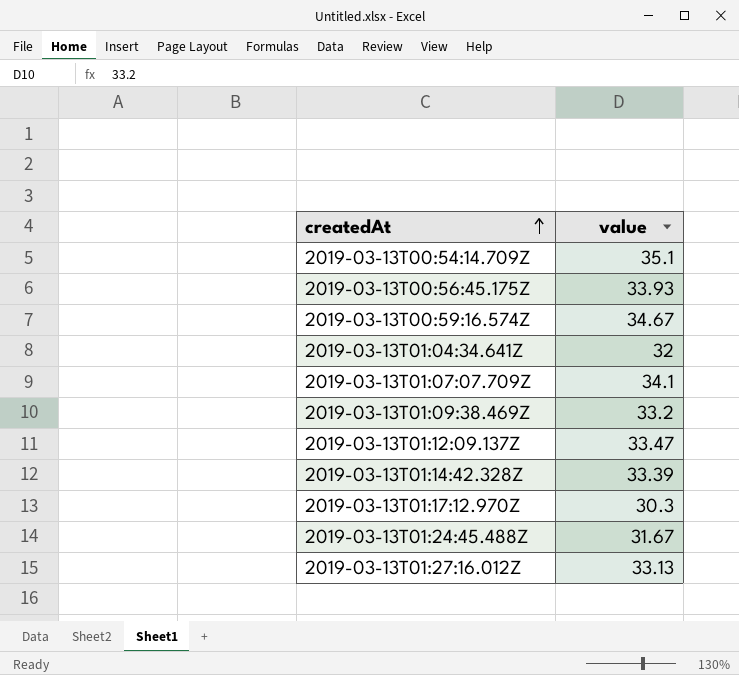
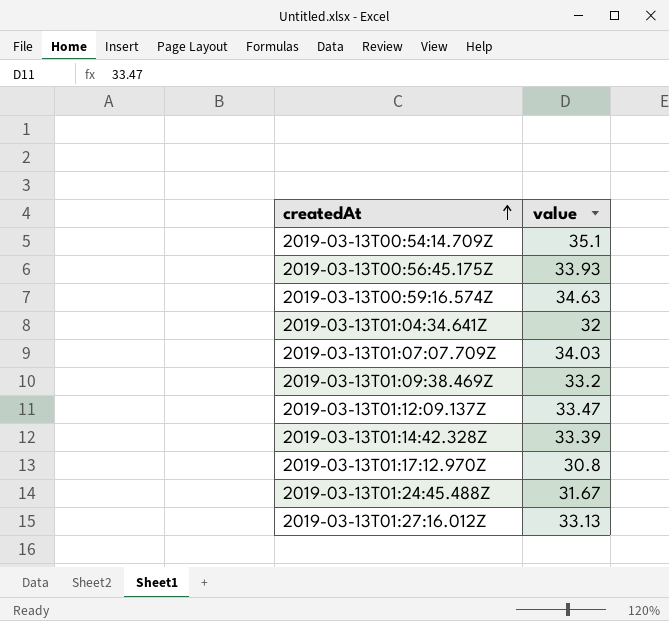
2019-03-13T00:59:16.574Z | value: 34.67 -> 34.63
2019-03-13T01:07:07.709Z | value: 34.1 -> 34.03
2019-03-13T01:17:12.970Z | value: 30.3 -> 30.8

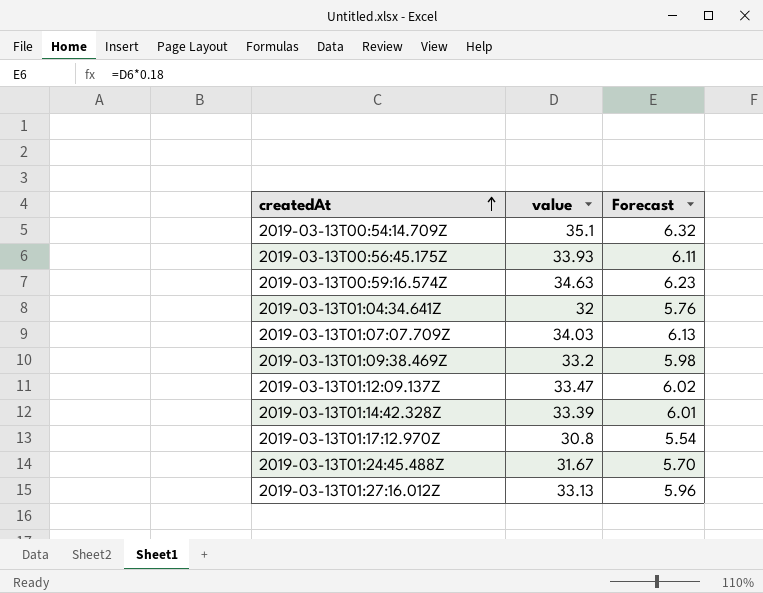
column Forecast | formula: none -> [value] * 0.18

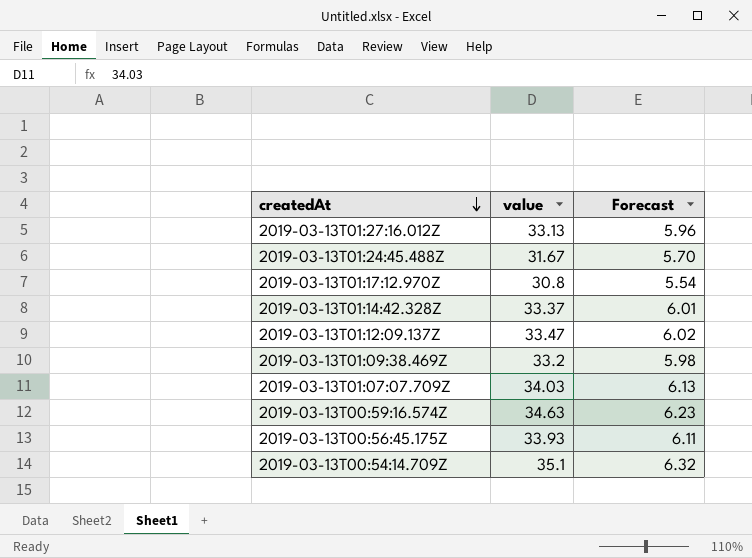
row order: createdAt ascending -> createdAt descending
row 2019-03-13T01:04:34.641Z: 32 | 5.76 -> none
2019-03-13T01:14:42.328Z | value: 33.39 -> 33.37

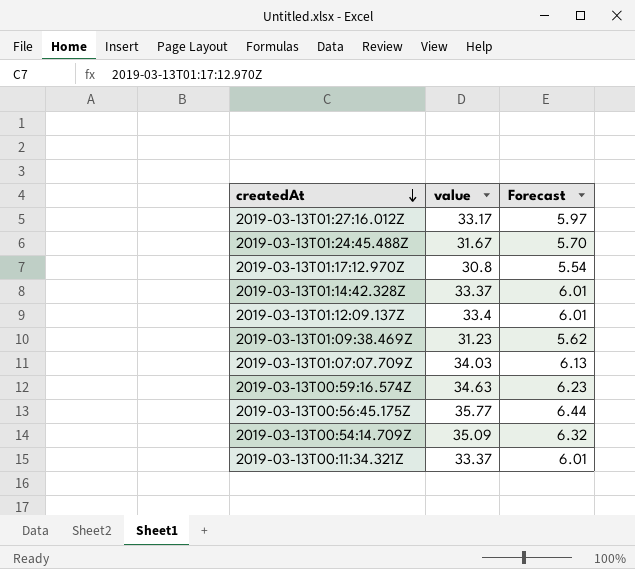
2019-03-13T01:27:16.012Z | value: 33.13 -> 33.17
2019-03-13T01:27:16.012Z | Forecast: 5.96 -> 5.97
2019-03-13T01:12:09.137Z | value: 33.47 -> 33.4
2019-03-13T01:12:09.137Z | Forecast: 6.02 -> 6.01
2019-03-13T01:09:38.469Z | value: 33.2 -> 31.23
2019-03-13T01:09:38.469Z | Forecast: 5.98 -> 5.62
2019-03-13T00:56:45.175Z | value: 33.93 -> 35.77
2019-03-13T00:56:45.175Z | Forecast: 6.11 -> 6.44
2019-03-13T00:54:14.709Z | value: 35.1 -> 35.09
row 2019-03-13T00:11:34.321Z: none -> 33.37 | 6.01

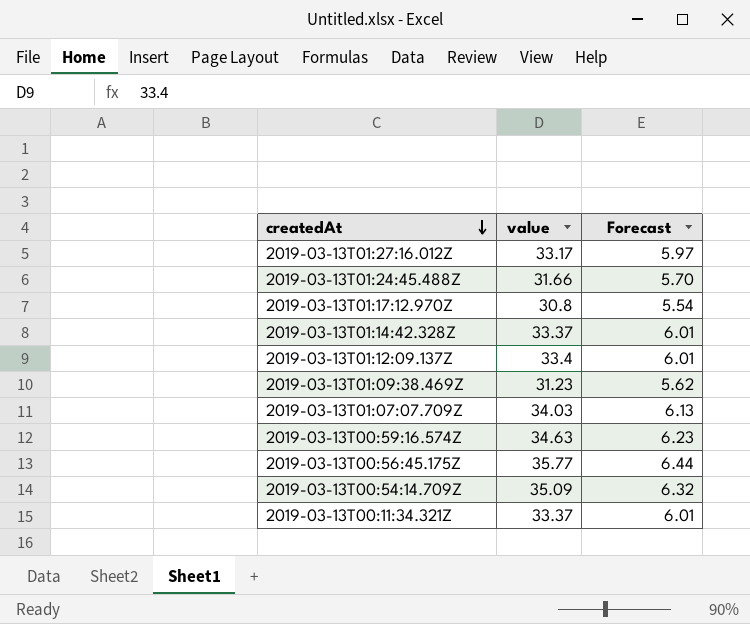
2019-03-13T01:24:45.488Z | value: 31.67 -> 31.66

